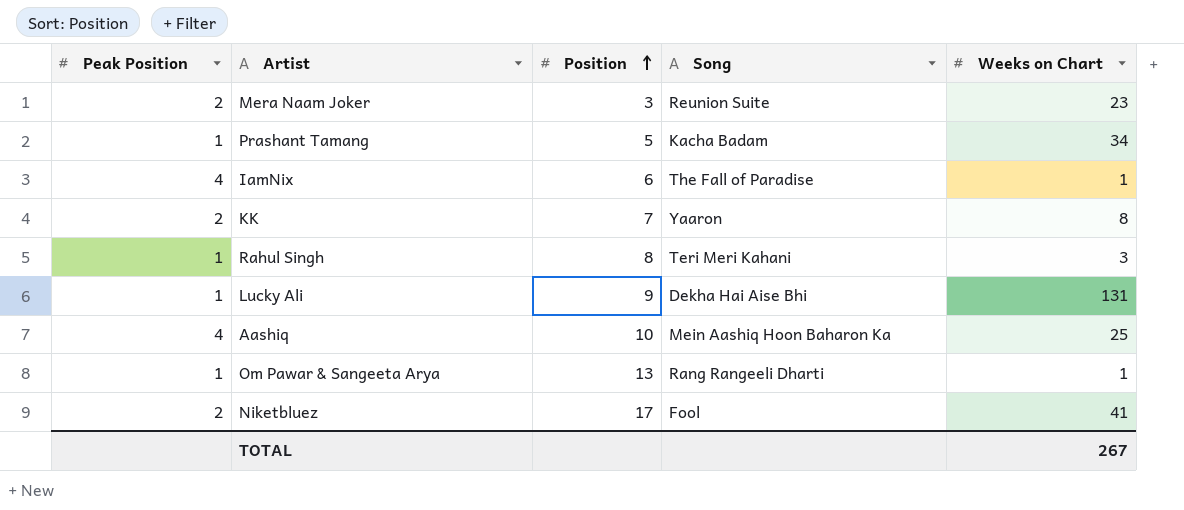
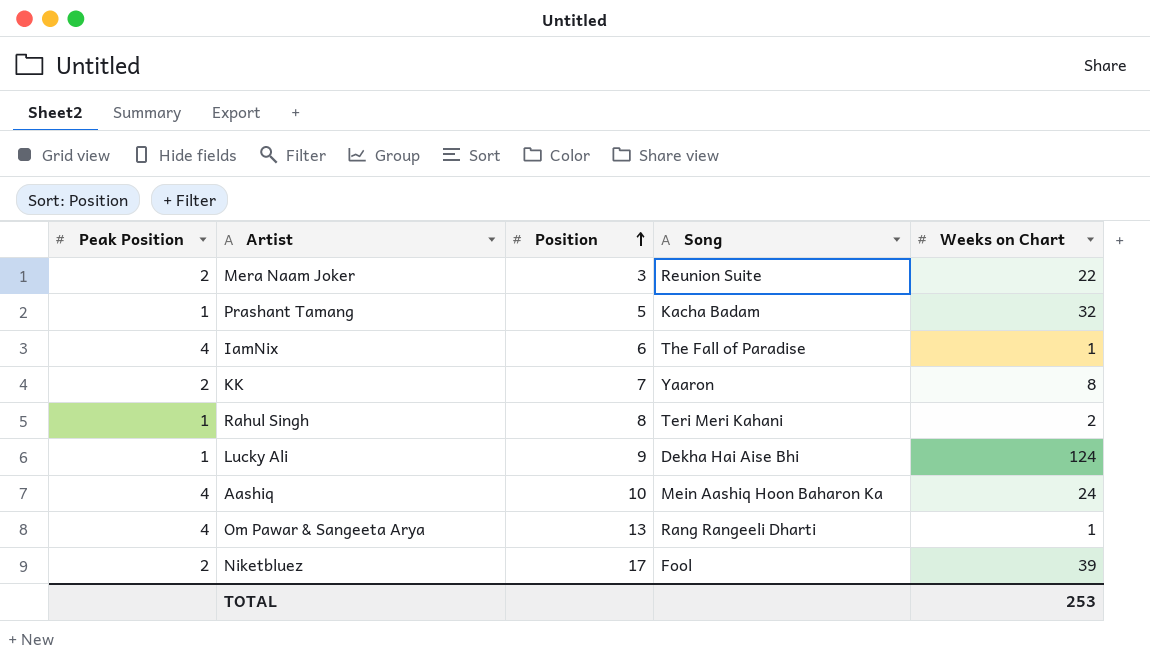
Mera Naam Joker | Weeks on Chart: 23 -> 22
Prashant Tamang | Weeks on Chart: 34 -> 32
Rahul Singh | Weeks on Chart: 3 -> 2
Lucky Ali | Weeks on Chart: 131 -> 124
Aashiq | Weeks on Chart: 25 -> 24
Om Pawar & Sangeeta Arya | Peak Position: 1 -> 4
Niketbluez | Weeks on Chart: 41 -> 39
TOTAL | Weeks on Chart: 267 -> 253

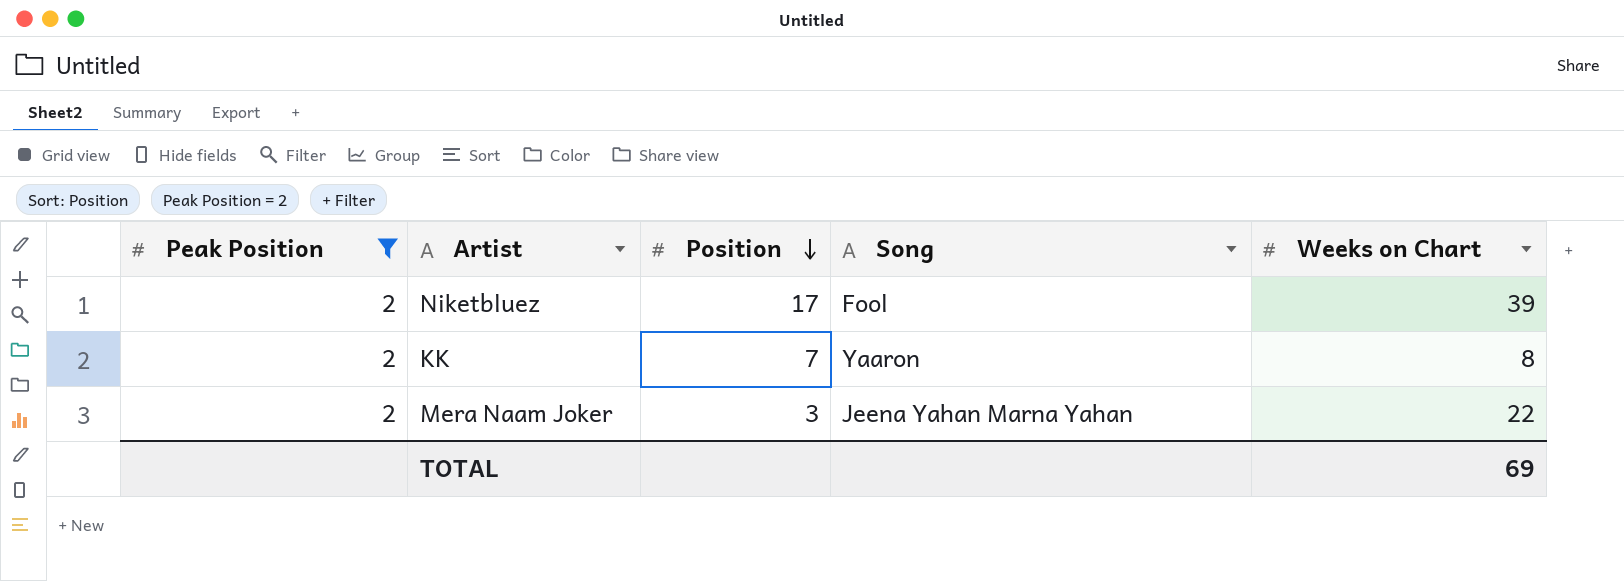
filter: none -> Peak Position = 2
row order: Position ascending -> Position descending
Mera Naam Joker | Song: Reunion Suite -> Jeena Yahan Marna Yahan
TOTAL | Weeks on Chart: 253 -> 69

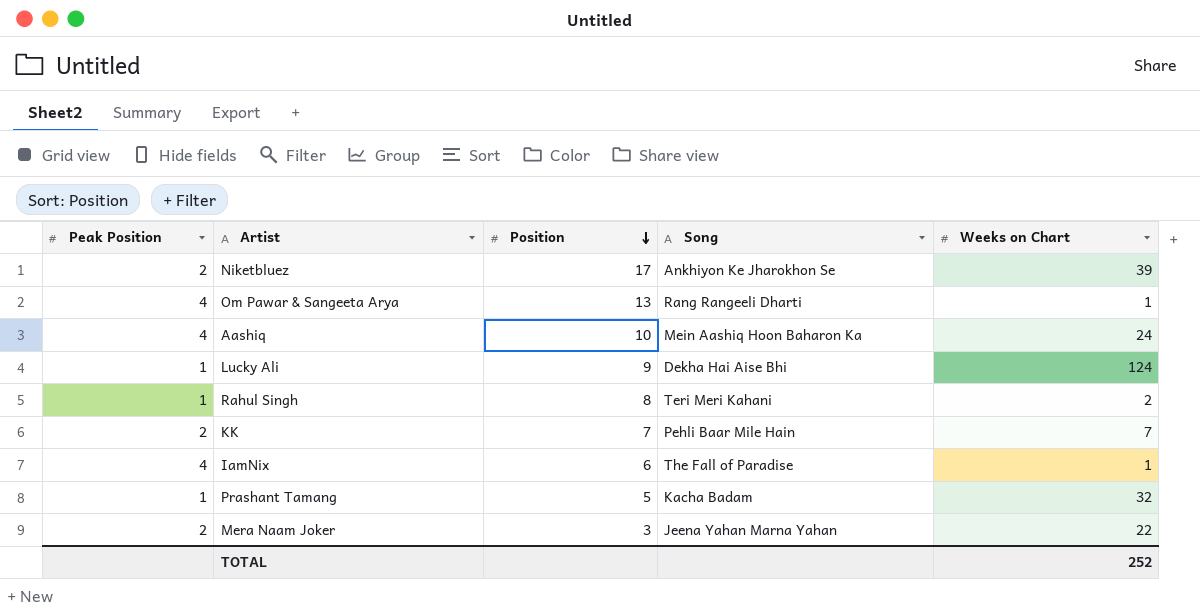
filter: Peak Position = 2 -> none
Niketbluez | Song: Fool -> Ankhiyon Ke Jharokhon Se
KK | Song: Yaaron -> Pehli Baar Mile Hain
KK | Weeks on Chart: 8 -> 7
TOTAL | Weeks on Chart: 69 -> 252

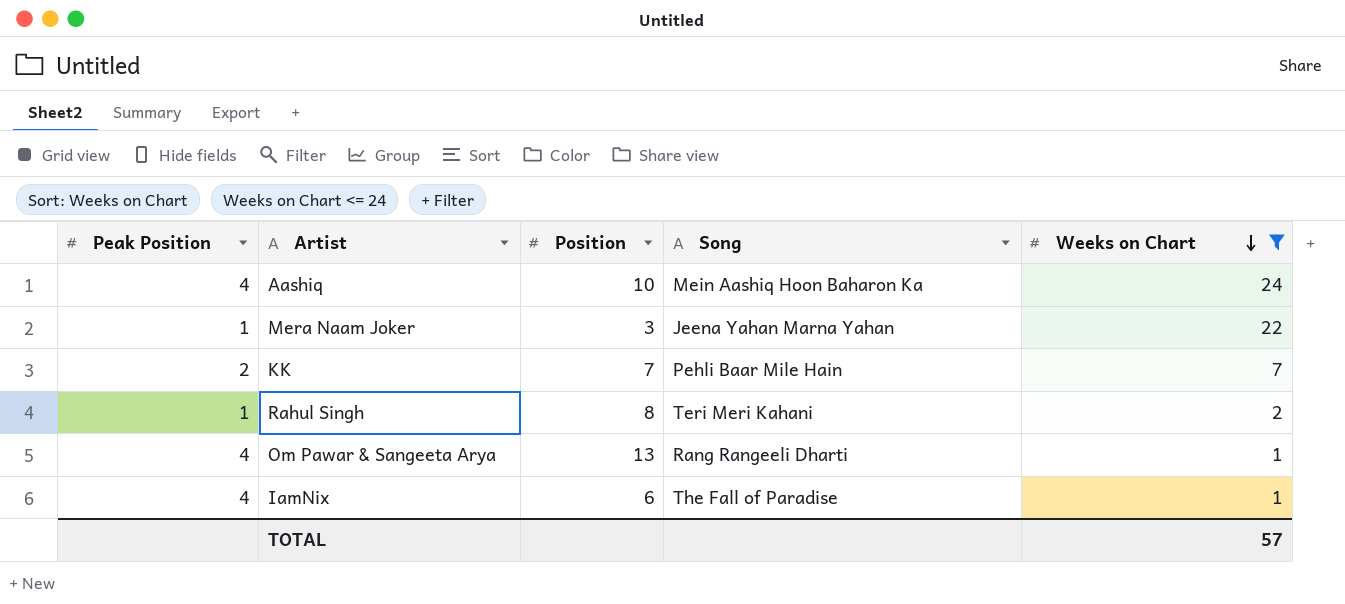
filter: none -> Weeks on Chart <= 24
row order: Position descending -> Weeks on Chart descending
Mera Naam Joker | Peak Position: 2 -> 1
TOTAL | Weeks on Chart: 252 -> 57

